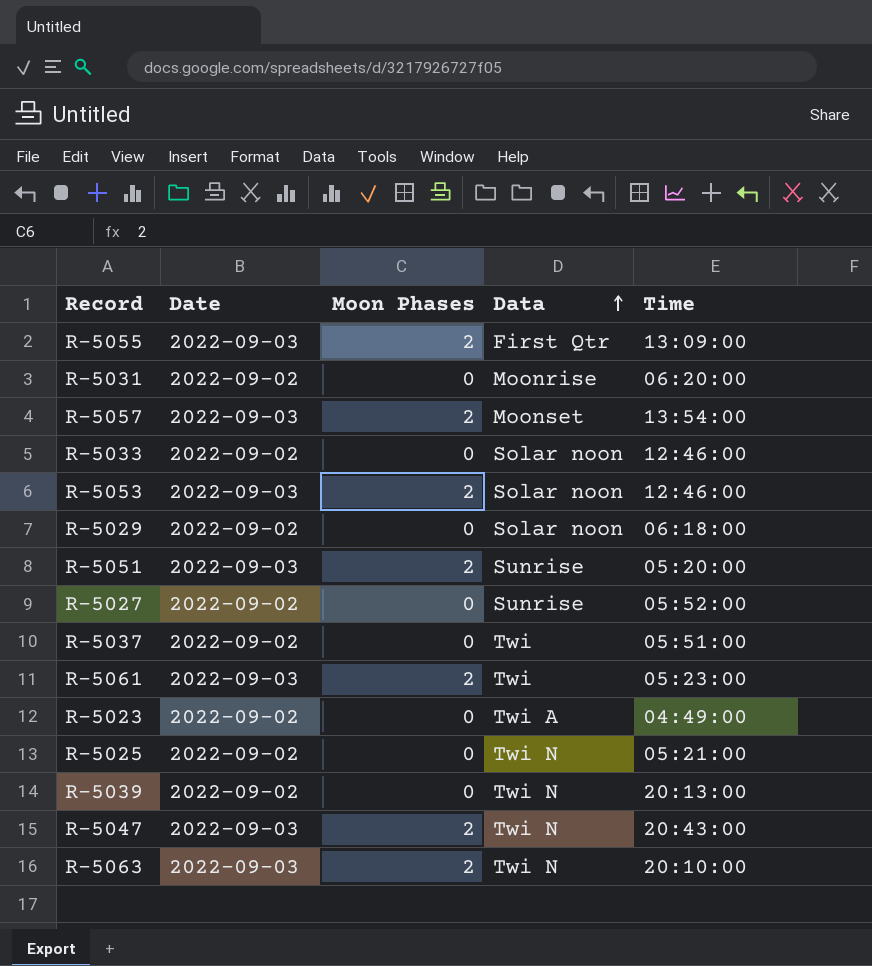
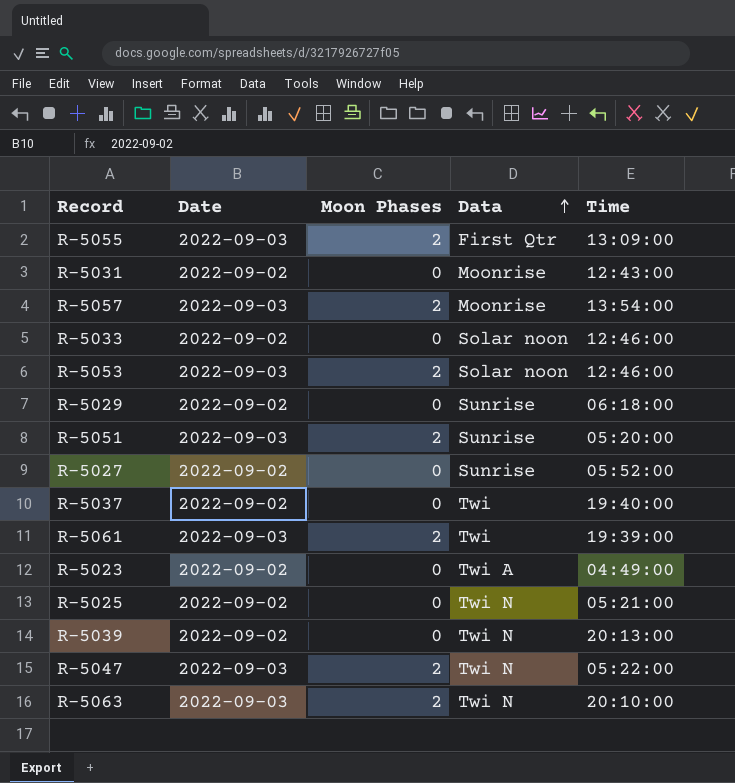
R-5031 | Time: 06:20:00 -> 12:43:00
R-5057 | Data: Moonset -> Moonrise
R-5029 | Data: Solar noon -> Sunrise
R-5037 | Time: 05:51:00 -> 19:40:00
R-5061 | Time: 05:23:00 -> 19:39:00
R-5047 | Time: 20:43:00 -> 05:22:00

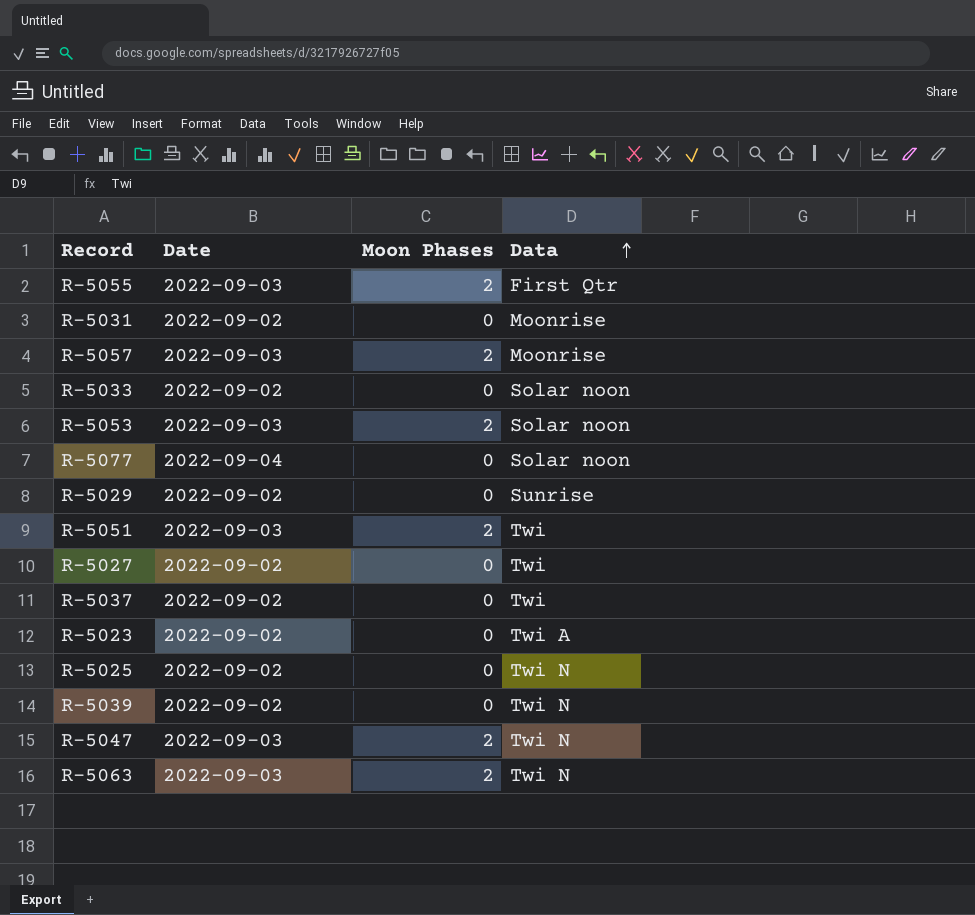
column Time | position: 5 -> none
row R-5061: 2022-09-03 | 2 | Twi | 19:39:00 -> none
row R-5077: none -> 2022-09-04 | 0 | Solar noon
R-5051 | Data: Sunrise -> Twi
R-5027 | Data: Sunrise -> Twi

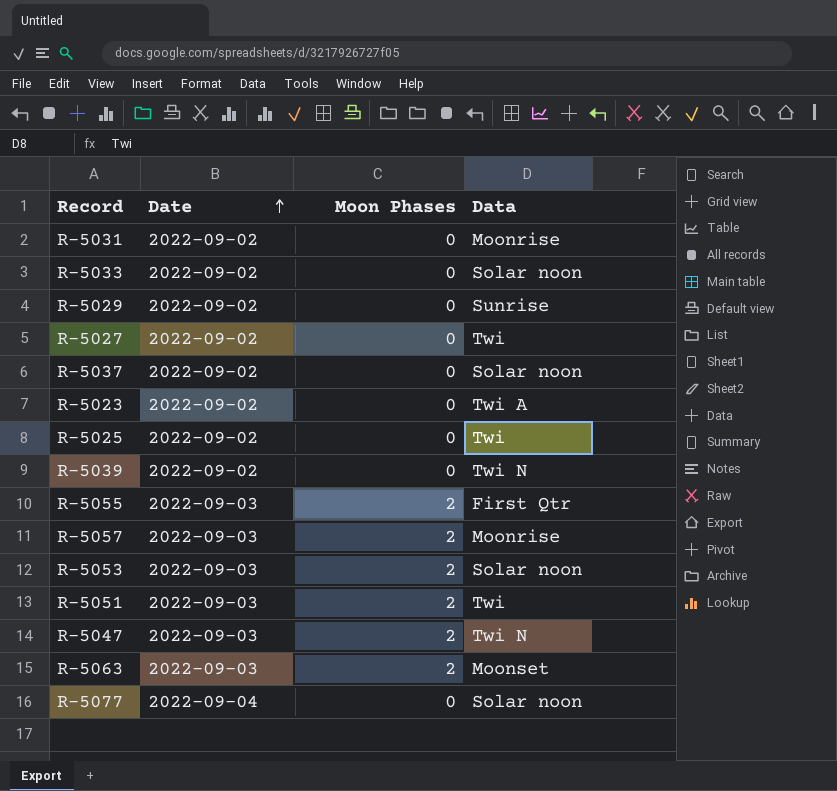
row order: Data ascending -> Date ascending
R-5037 | Data: Twi -> Solar noon
R-5025 | Data: Twi N -> Twi
R-5063 | Data: Twi N -> Moonset

